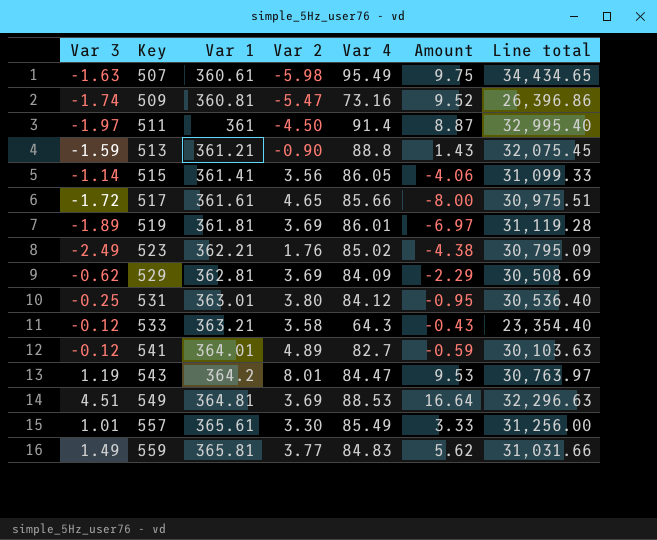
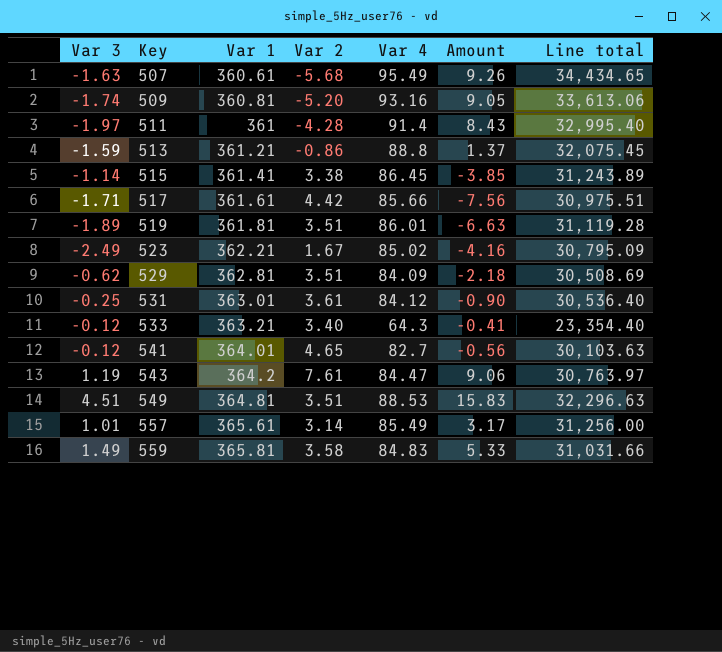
507 | Var 2: -5.98 -> -5.68
507 | Amount: 9.75 -> 9.26
509 | Var 2: -5.47 -> -5.20
509 | Var 4: 73.16 -> 93.16
509 | Amount: 9.52 -> 9.05
509 | Line total: 26,396.86 -> 33,613.06
511 | Var 2: -4.50 -> -4.28
511 | Amount: 8.87 -> 8.43
513 | Var 2: -0.90 -> -0.86
513 | Amount: 1.43 -> 1.37
515 | Var 2: 3.56 -> 3.38
515 | Var 4: 86.05 -> 86.45
515 | Amount: -4.06 -> -3.85
515 | Line total: 31,099.33 -> 31,243.89
517 | Var 3: -1.72 -> -1.71
517 | Var 2: 4.65 -> 4.42
517 | Amount: -8.00 -> -7.56
519 | Var 2: 3.69 -> 3.51
519 | Amount: -6.97 -> -6.63
523 | Var 2: 1.76 -> 1.67
523 | Amount: -4.38 -> -4.16
529 | Var 2: 3.69 -> 3.51
529 | Amount: -2.29 -> -2.18
531 | Var 2: 3.80 -> 3.61
531 | Amount: -0.95 -> -0.90
533 | Var 2: 3.58 -> 3.40
533 | Amount: -0.43 -> -0.41
541 | Var 2: 4.89 -> 4.65
541 | Amount: -0.59 -> -0.56
543 | Var 2: 8.01 -> 7.61
543 | Amount: 9.53 -> 9.06
549 | Var 2: 3.69 -> 3.51
549 | Amount: 16.64 -> 15.83
557 | Var 2: 3.30 -> 3.14
557 | Amount: 3.33 -> 3.17
559 | Var 2: 3.77 -> 3.58
559 | Amount: 5.62 -> 5.33

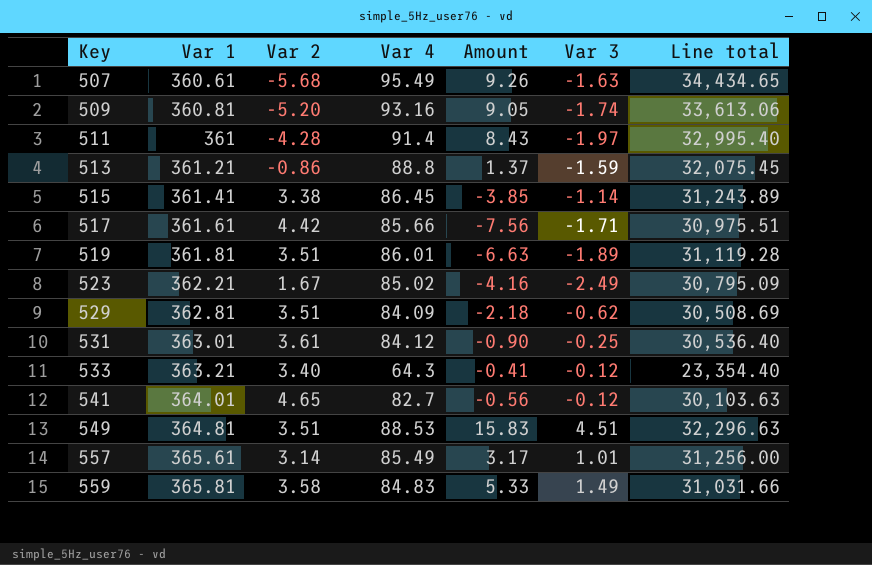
column Var 3 | position: 1 -> 6
row 543: 1.19 | 364.2 | 7.61 | 84.47 | 9.06 | 30,763.97 -> none

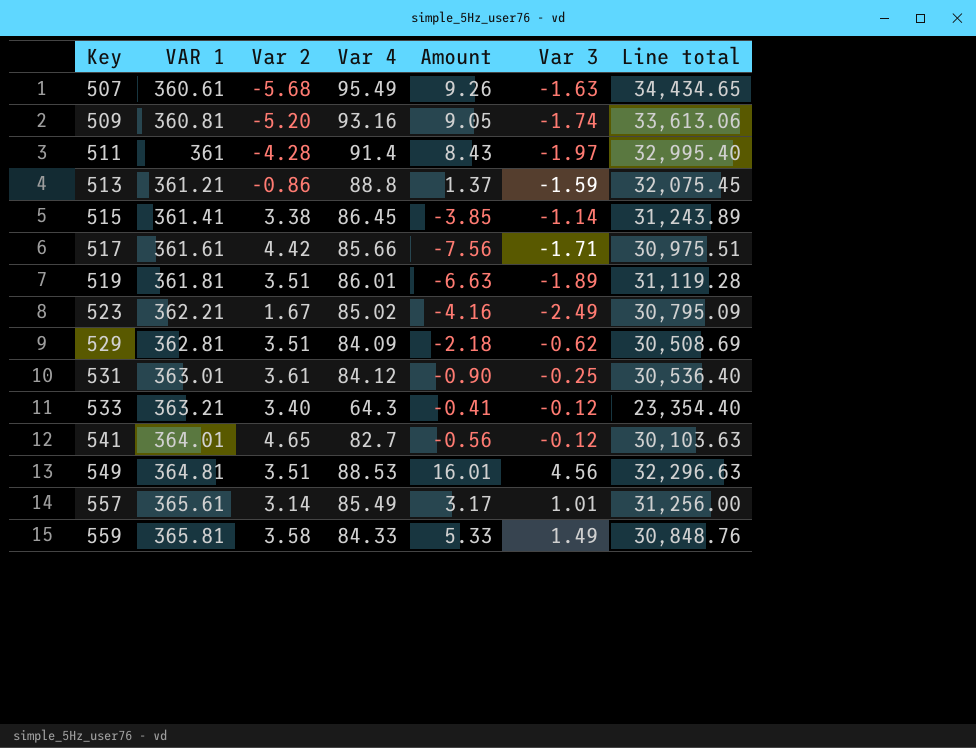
column name: Var 1 -> VAR 1
549 | Amount: 15.83 -> 16.01
549 | Var 3: 4.51 -> 4.56
559 | Var 4: 84.83 -> 84.33
559 | Line total: 31,031.66 -> 30,848.76

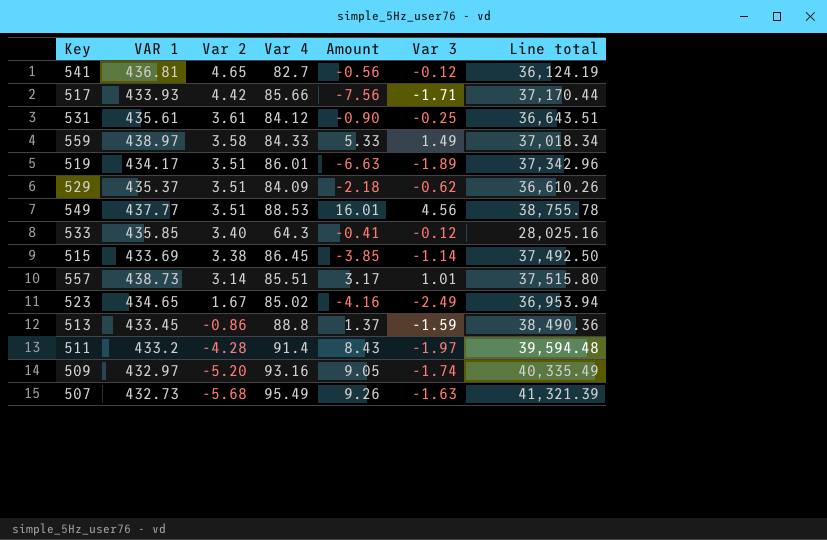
row order: Key ascending -> Var 2 descending
541 | VAR 1: 364.01 -> 436.81
541 | Line total: 30,103.63 -> 36,124.19
517 | VAR 1: 361.61 -> 433.93
517 | Line total: 30,975.51 -> 37,170.44
531 | VAR 1: 363.01 -> 435.61
531 | Line total: 30,536.40 -> 36,643.51
559 | VAR 1: 365.81 -> 438.97
559 | Line total: 30,848.76 -> 37,018.34
519 | VAR 1: 361.81 -> 434.17
519 | Line total: 31,119.28 -> 37,342.96
529 | VAR 1: 362.81 -> 435.37
529 | Line total: 30,508.69 -> 36,610.26
549 | VAR 1: 364.81 -> 437.77
549 | Line total: 32,296.63 -> 38,755.78
533 | VAR 1: 363.21 -> 435.85
533 | Line total: 23,354.40 -> 28,025.16
515 | VAR 1: 361.41 -> 433.69
515 | Line total: 31,243.89 -> 37,492.50
557 | VAR 1: 365.61 -> 438.73
557 | Var 4: 85.49 -> 85.51
557 | Line total: 31,256.00 -> 37,515.80
523 | VAR 1: 362.21 -> 434.65
523 | Line total: 30,795.09 -> 36,953.94
513 | VAR 1: 361.21 -> 433.45
513 | Line total: 32,075.45 -> 38,490.36
511 | VAR 1: 361 -> 433.2
511 | Line total: 32,995.40 -> 39,594.48
509 | VAR 1: 360.81 -> 432.97
509 | Line total: 33,613.06 -> 40,335.49
507 | VAR 1: 360.61 -> 432.73
507 | Line total: 34,434.65 -> 41,321.39

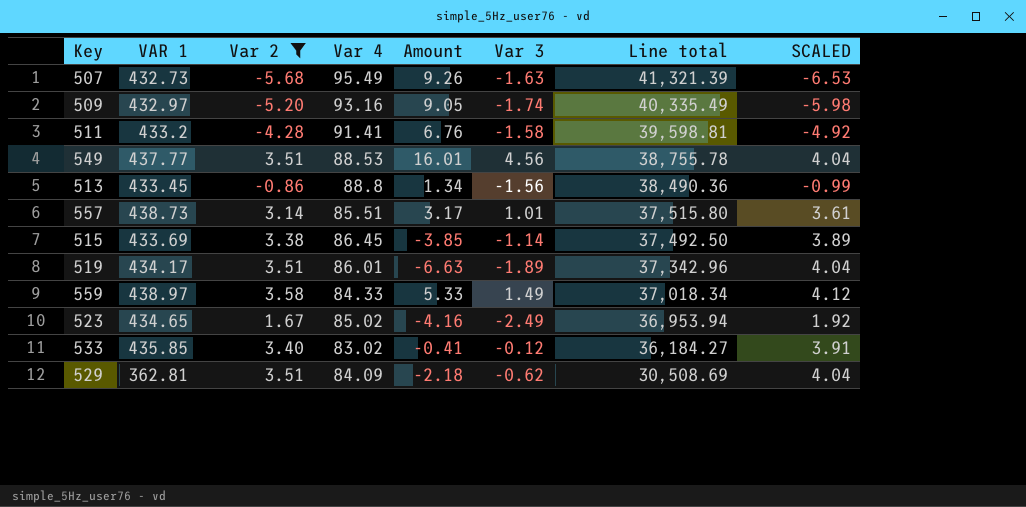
filter: none -> Var 2 <= 3.58
row order: Var 2 descending -> Line total descending
column SCALED | formula: none -> [Var 2] * 1.15
511 | Var 4: 91.4 -> 91.41
511 | Amount: 8.43 -> 6.76
511 | Var 3: -1.97 -> -1.58
511 | Line total: 39,594.48 -> 39,598.81
513 | Amount: 1.37 -> 1.34
513 | Var 3: -1.59 -> -1.56
533 | Var 4: 64.3 -> 83.02
533 | Line total: 28,025.16 -> 36,184.27
529 | VAR 1: 435.37 -> 362.81
529 | Line total: 36,610.26 -> 30,508.69

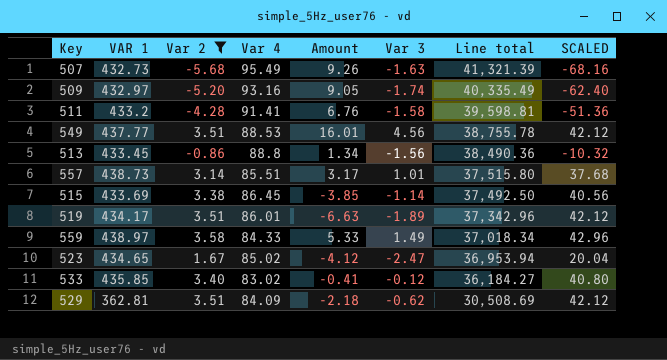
column SCALED | formula: [Var 2] * 1.15 -> [Var 2] * 12
523 | Amount: -4.16 -> -4.12
523 | Var 3: -2.49 -> -2.47

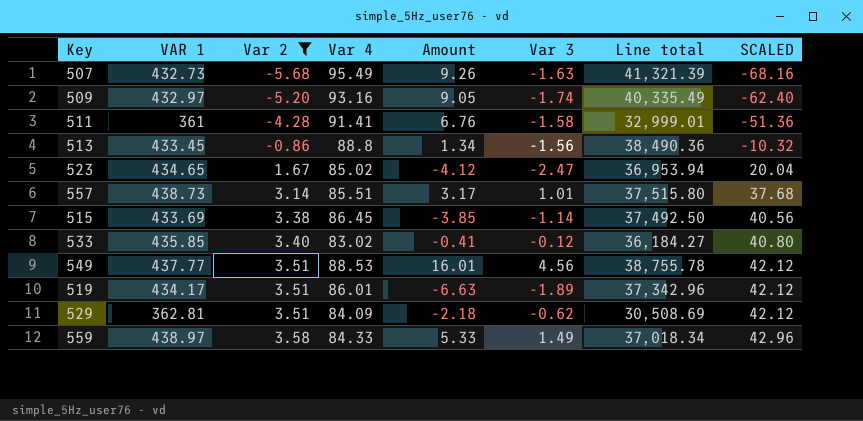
row order: Line total descending -> Var 2 ascending
511 | VAR 1: 433.2 -> 361
511 | Line total: 39,598.81 -> 32,999.01

